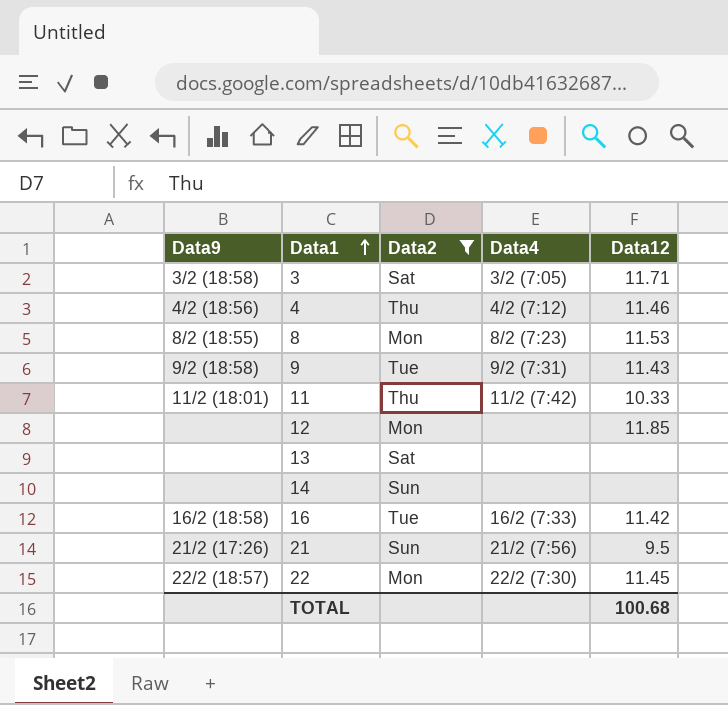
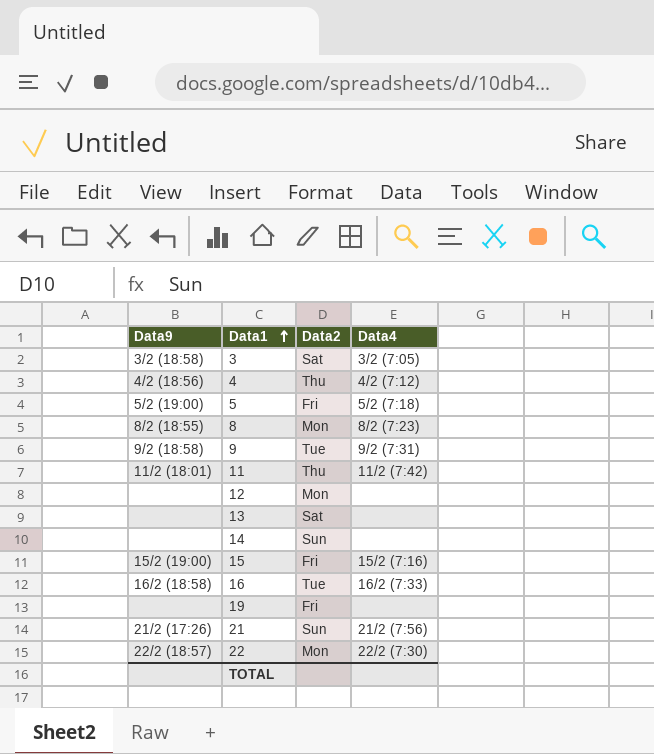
filter: Data2 != Fri -> none
column Data12 | position: 5 -> none

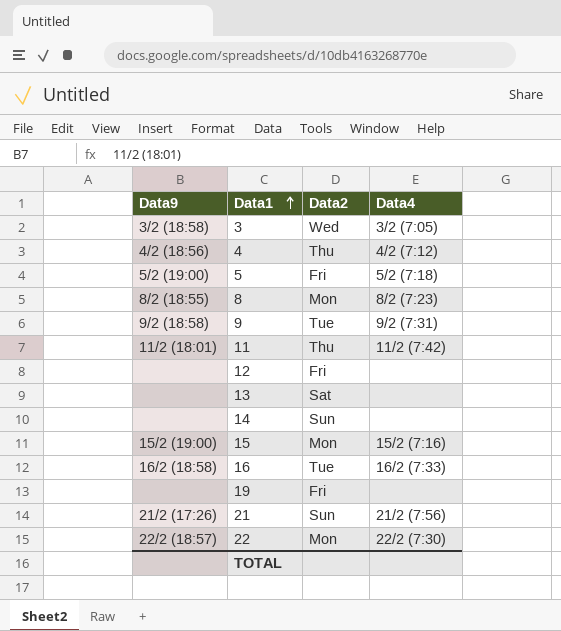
3 | Data2: Sat -> Wed
12 | Data2: Mon -> Fri
15 | Data2: Fri -> Mon

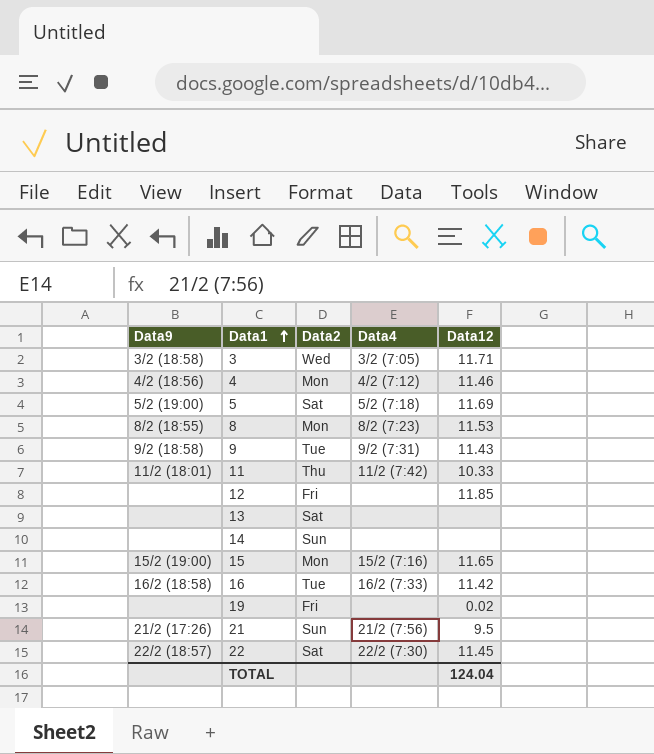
column Data12 | position: none -> 5
4 | Data2: Thu -> Mon
5 | Data2: Fri -> Sat
22 | Data2: Mon -> Sat

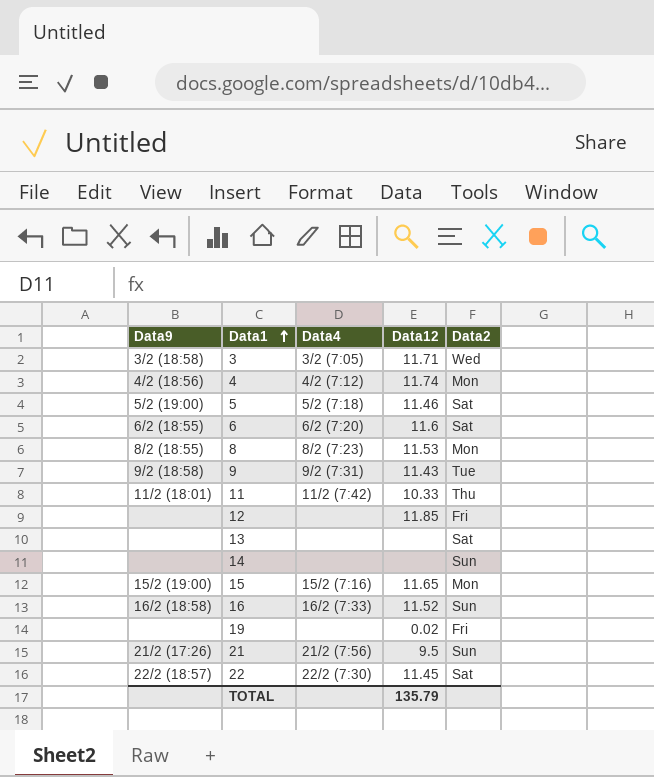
column Data2 | position: 3 -> 5
4 | Data12: 11.46 -> 11.74
5 | Data12: 11.69 -> 11.46
row 6: none -> 6/2 (18:55) | 6/2 (7:20) | 11.6 | Sat
16 | Data12: 11.42 -> 11.52
16 | Data2: Tue -> Sun
TOTAL | Data12: 124.04 -> 135.79

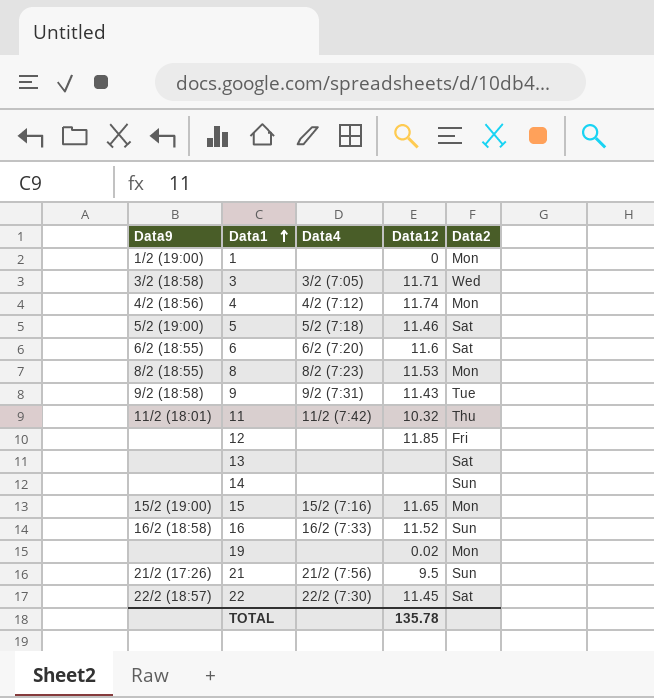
row 1: none -> 1/2 (19:00) | none | 0 | Mon
11 | Data12: 10.33 -> 10.32
19 | Data2: Fri -> Mon
TOTAL | Data12: 135.79 -> 135.78

